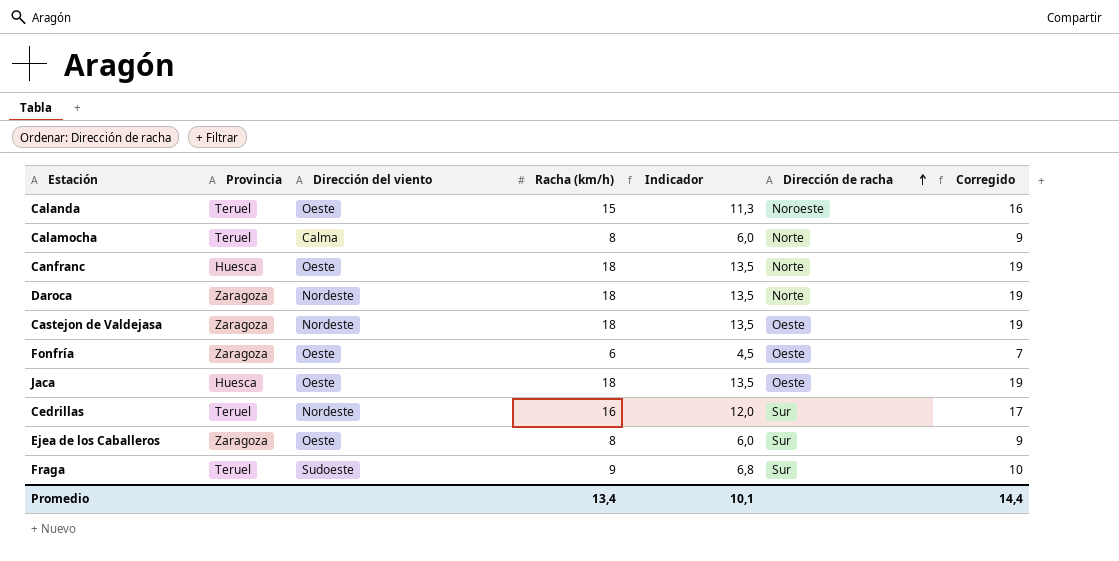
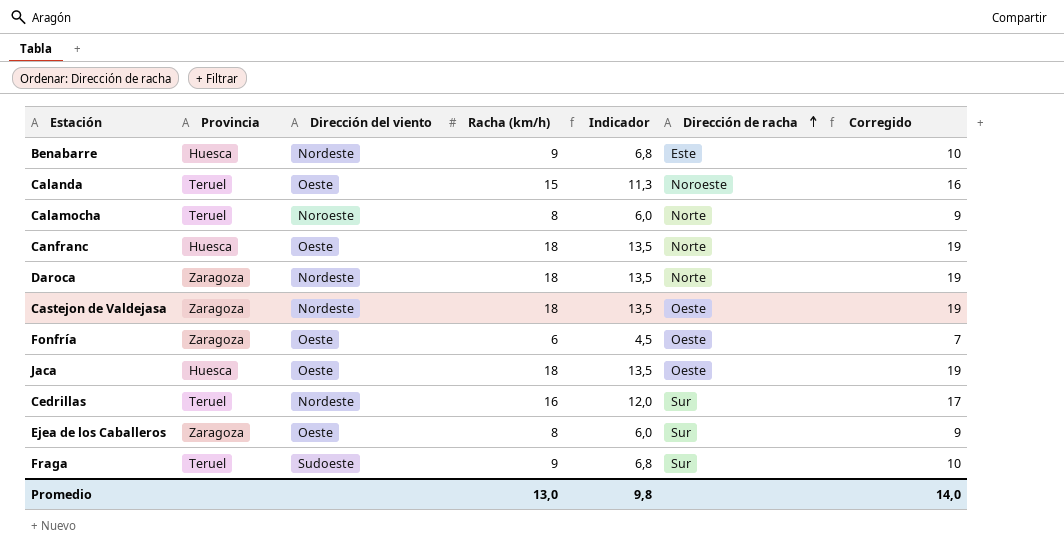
row Benabarre: none -> Huesca | Nordeste | 9 | 6,8 | Este | 10
Calamocha | Dirección del viento: Calma -> Noroeste
Promedio | Racha (km/h): 13,4 -> 13,0
Promedio | Indicador: 10,1 -> 9,8
Promedio | Corregido: 14,4 -> 14,0

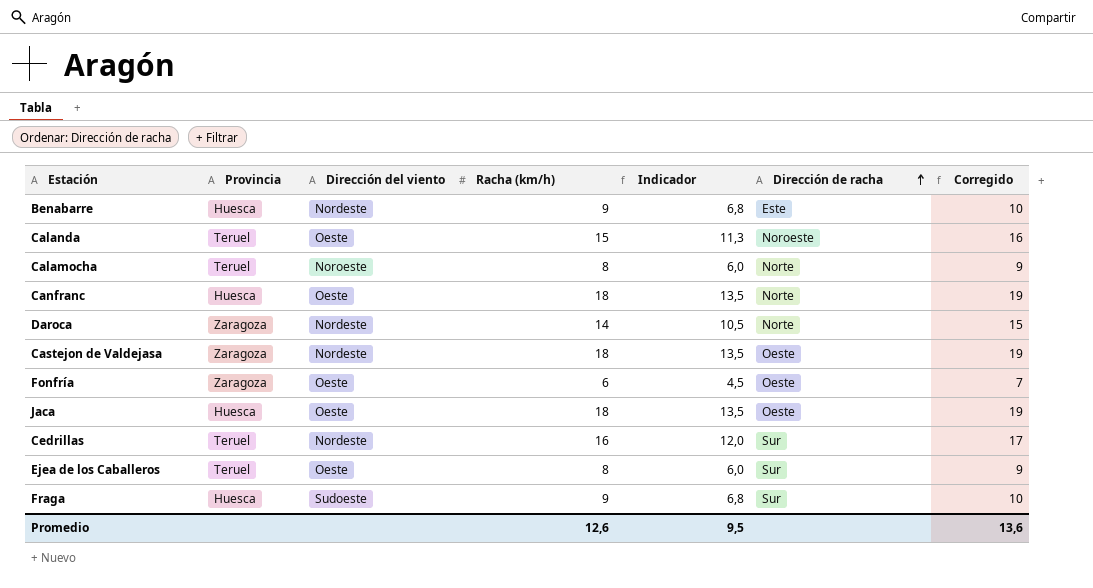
Daroca | Racha (km/h): 18 -> 14
Daroca | Indicador: 13,5 -> 10,5
Daroca | Corregido: 19 -> 15
Ejea de los Caballeros | Provincia: Zaragoza -> Teruel
Fraga | Provincia: Teruel -> Huesca
Promedio | Racha (km/h): 13,0 -> 12,6
Promedio | Indicador: 9,8 -> 9,5
Promedio | Corregido: 14,0 -> 13,6

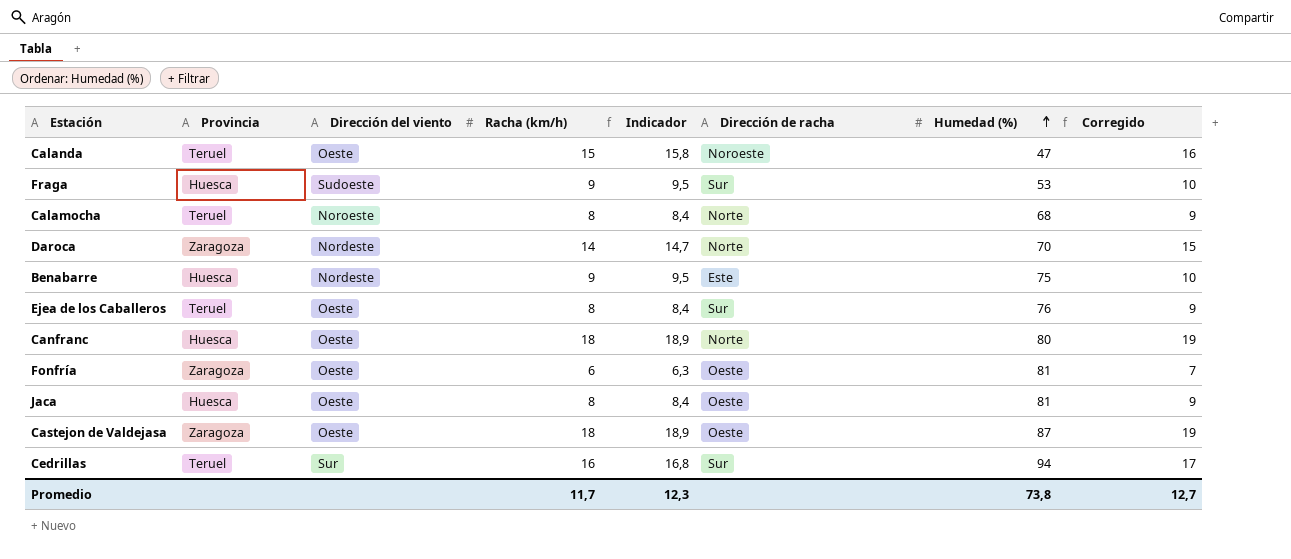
row order: Dirección de racha ascending -> Humedad (%) ascending
column Indicador | formula: [Racha (km/h)] * 0,75 -> [Racha (km/h)] * 1,05
column Humedad (%) | position: none -> 7
Jaca | Racha (km/h): 18 -> 8
Jaca | Corregido: 19 -> 9
Castejon de Valdejasa | Dirección del viento: Nordeste -> Oeste
Cedrillas | Dirección del viento: Nordeste -> Sur
Promedio | Racha (km/h): 12,6 -> 11,7
Promedio | Indicador: 9,5 -> 12,3
Promedio | Corregido: 13,6 -> 12,7

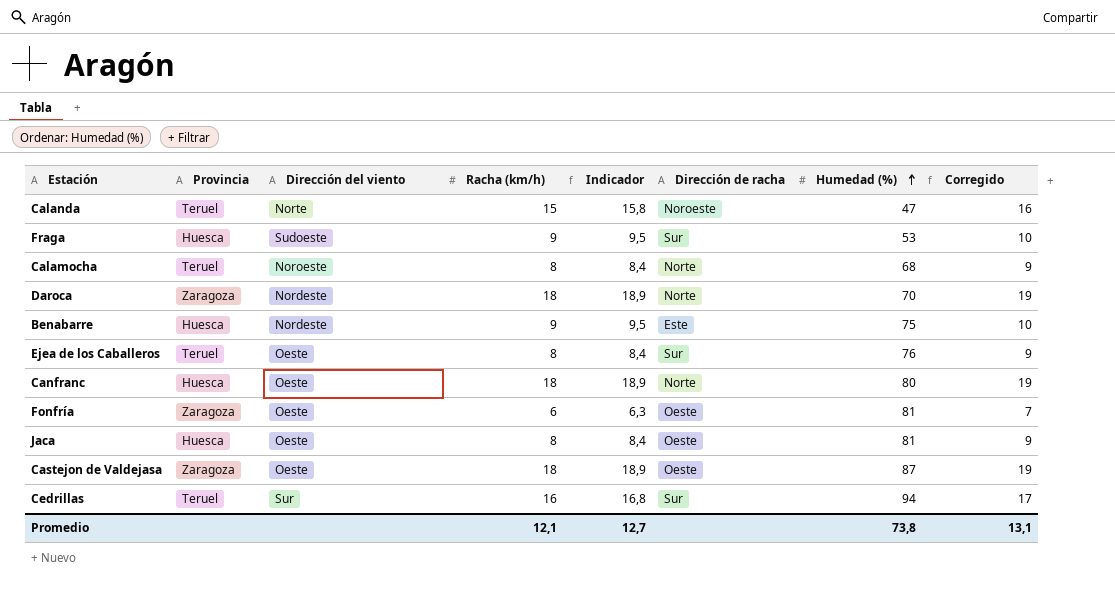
Calanda | Dirección del viento: Oeste -> Norte
Daroca | Racha (km/h): 14 -> 18
Daroca | Indicador: 14,7 -> 18,9
Daroca | Corregido: 15 -> 19
Promedio | Racha (km/h): 11,7 -> 12,1
Promedio | Indicador: 12,3 -> 12,7
Promedio | Corregido: 12,7 -> 13,1

